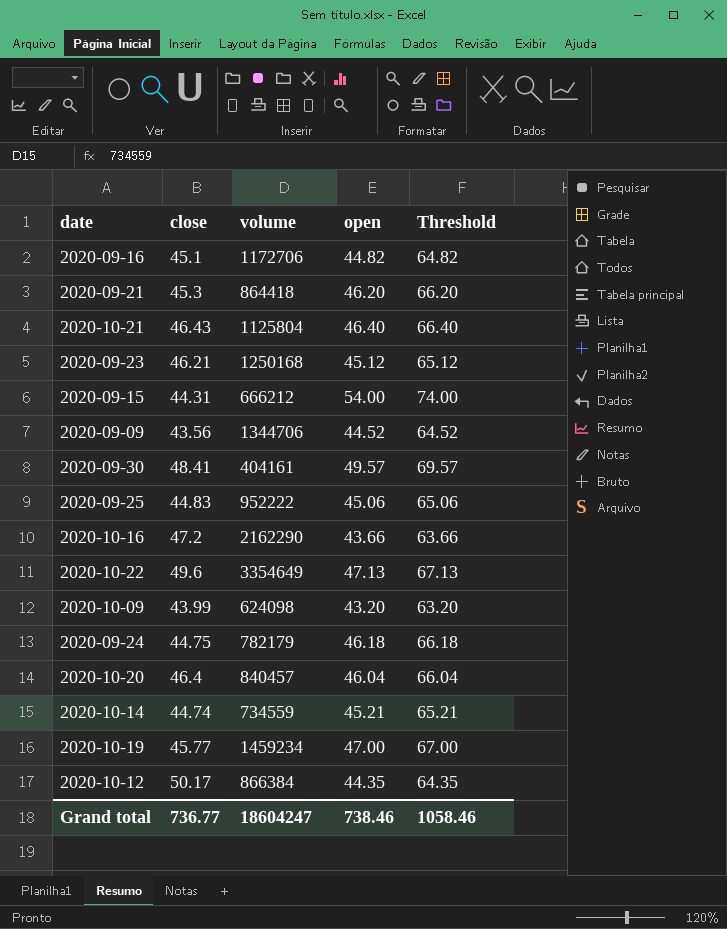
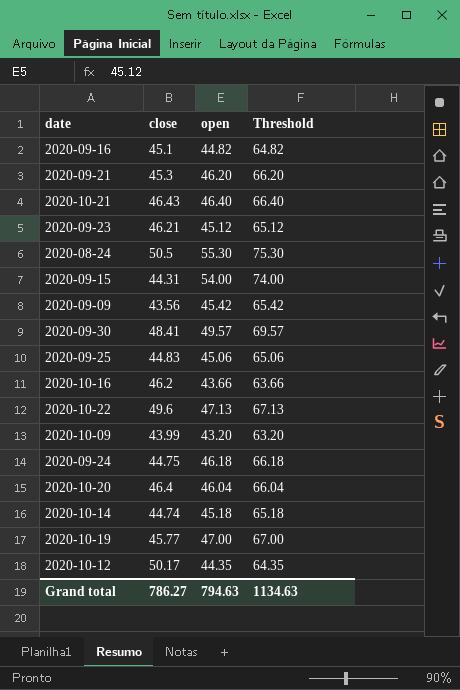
column volume | position: 3 -> none
row 2020-08-24: none -> 50.5 | 55.30 | 75.30
2020-09-09 | open: 44.52 -> 45.42
2020-09-09 | Threshold: 64.52 -> 65.42
2020-10-16 | close: 47.2 -> 46.2
2020-10-14 | open: 45.21 -> 45.18
2020-10-14 | Threshold: 65.21 -> 65.18
Grand total | close: 736.77 -> 786.27
Grand total | open: 738.46 -> 794.63
Grand total | Threshold: 1058.46 -> 1134.63

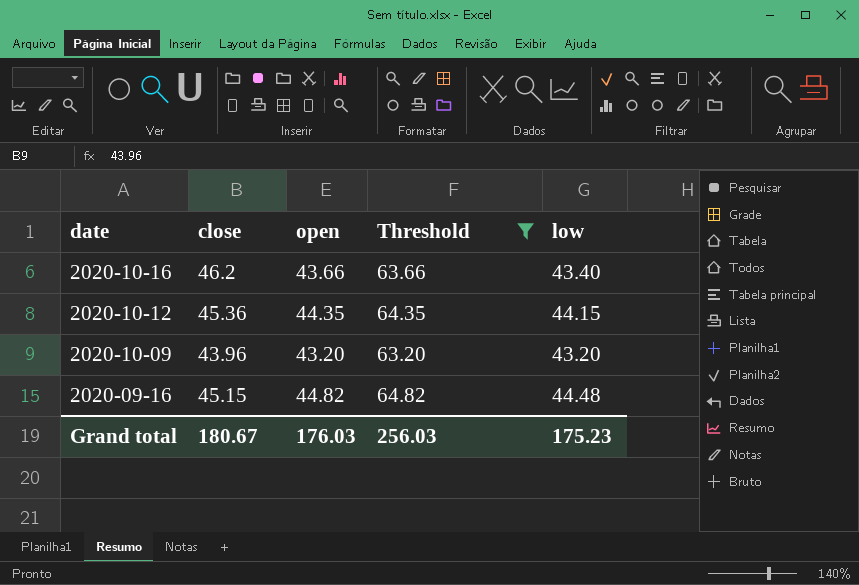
filter: none -> Threshold <= 64.82
row order: none -> date descending
column low | position: none -> 5
2020-10-12 | close: 50.17 -> 45.36
2020-10-09 | close: 43.99 -> 43.96
2020-09-16 | close: 45.1 -> 45.15
Grand total | close: 786.27 -> 180.67
Grand total | open: 794.63 -> 176.03
Grand total | Threshold: 1134.63 -> 256.03

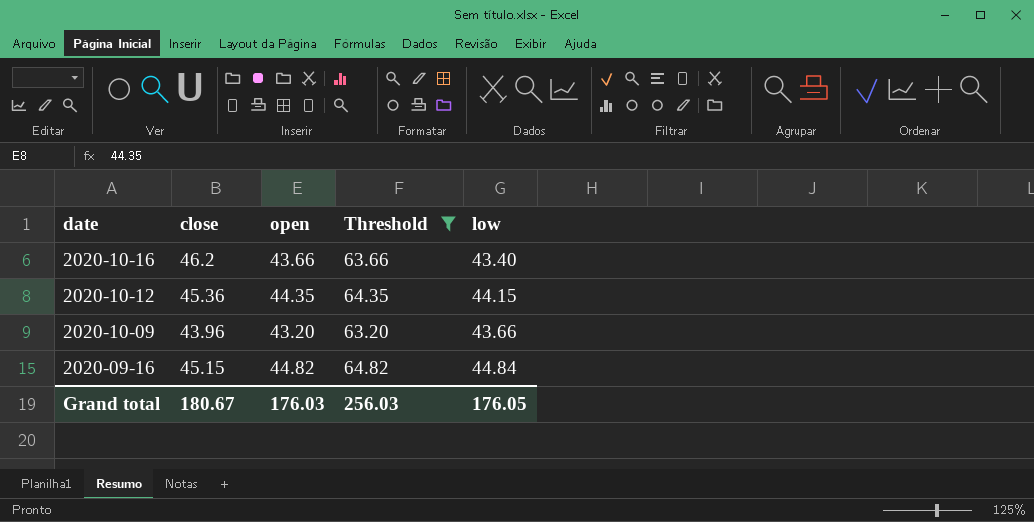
2020-10-09 | low: 43.20 -> 43.66
2020-09-16 | low: 44.48 -> 44.84
Grand total | low: 175.23 -> 176.05

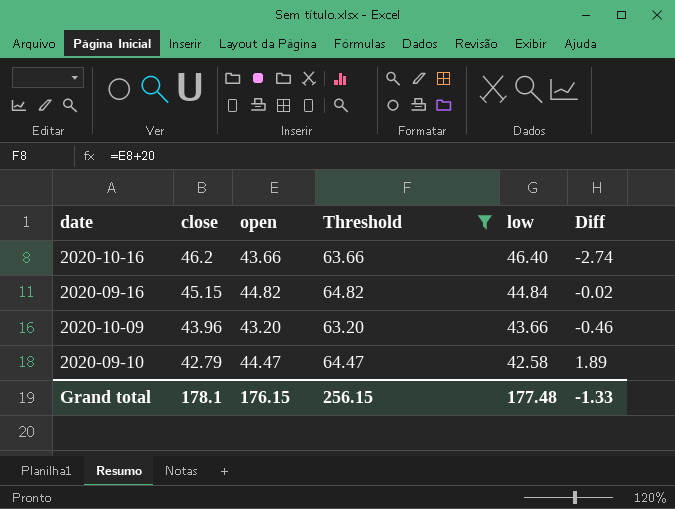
row order: date descending -> close descending
column Diff | formula: none -> [open] - [low]
row 2020-10-12: 45.36 | 44.35 | 64.35 | 44.15 -> none
2020-10-16 | low: 43.40 -> 46.40
row 2020-09-10: none -> 42.79 | 44.47 | 64.47 | 42.58 | 1.89
Grand total | close: 180.67 -> 178.1
Grand total | open: 176.03 -> 176.15
Grand total | Threshold: 256.03 -> 256.15
Grand total | low: 176.05 -> 177.48

